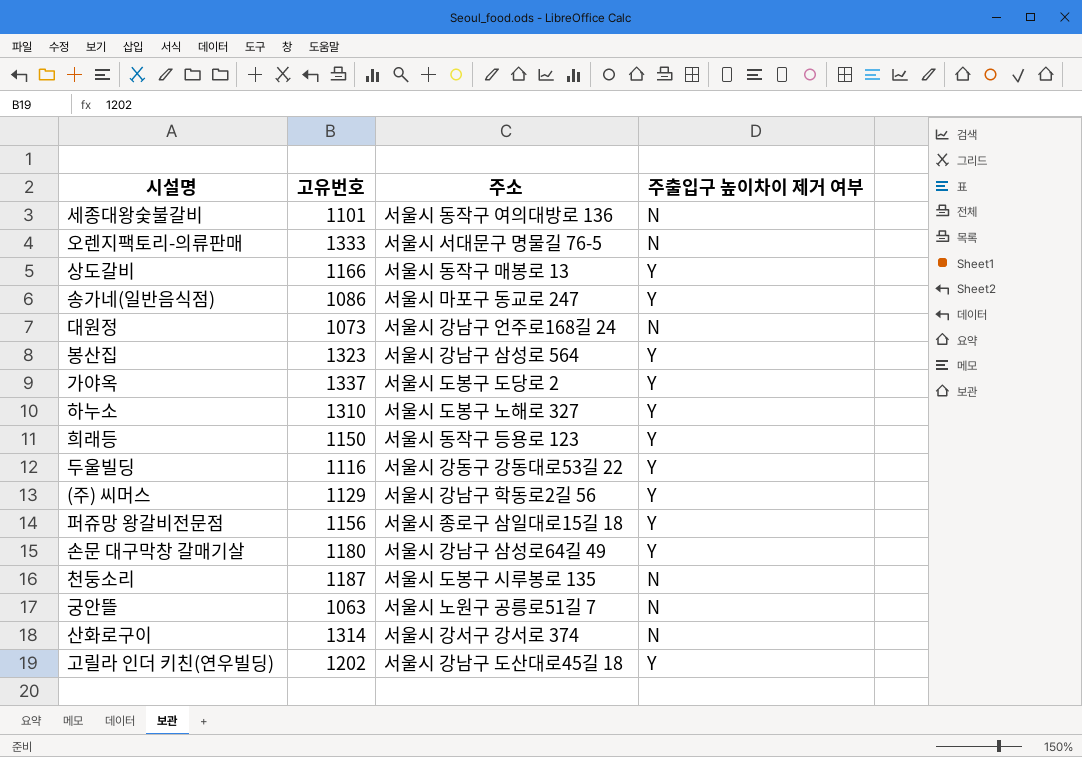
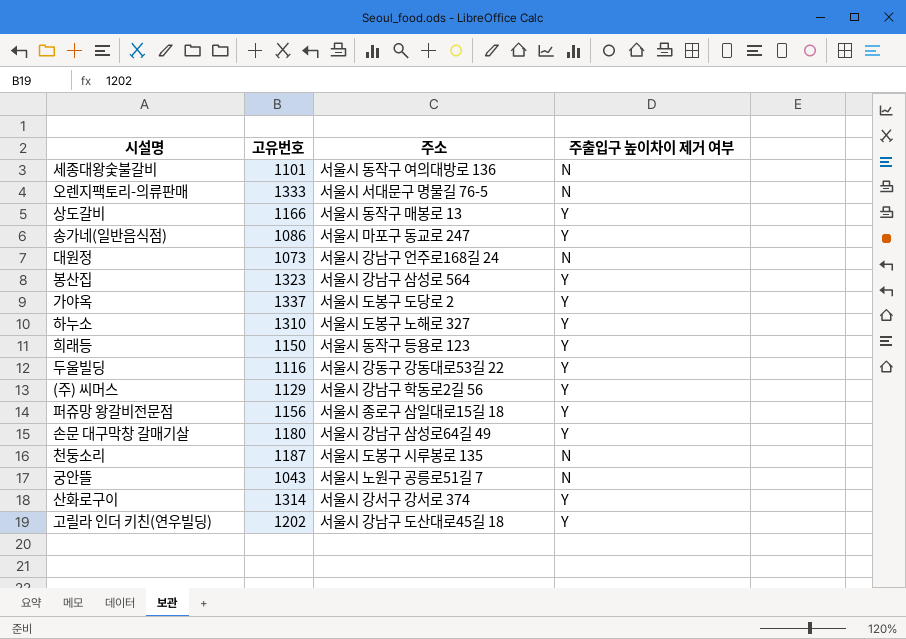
궁안뜰 | 고유번호: 1063 -> 1043
산화로구이 | 주출입구 높이차이 제거 여부: N -> Y

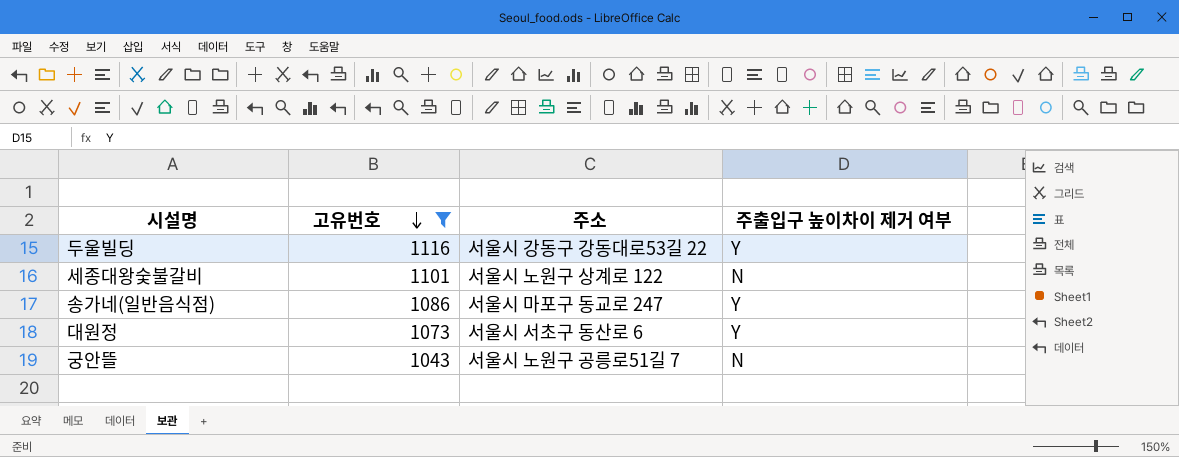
filter: none -> 고유번호 <= 1116
row order: none -> 고유번호 descending
세종대왕숯불갈비 | 주소: 서울시 동작구 여의대방로 136 -> 서울시 노원구 상계로 122
대원정 | 주소: 서울시 강남구 언주로168길 24 -> 서울시 서초구 동산로 6
대원정 | 주출입구 높이차이 제거 여부: N -> Y

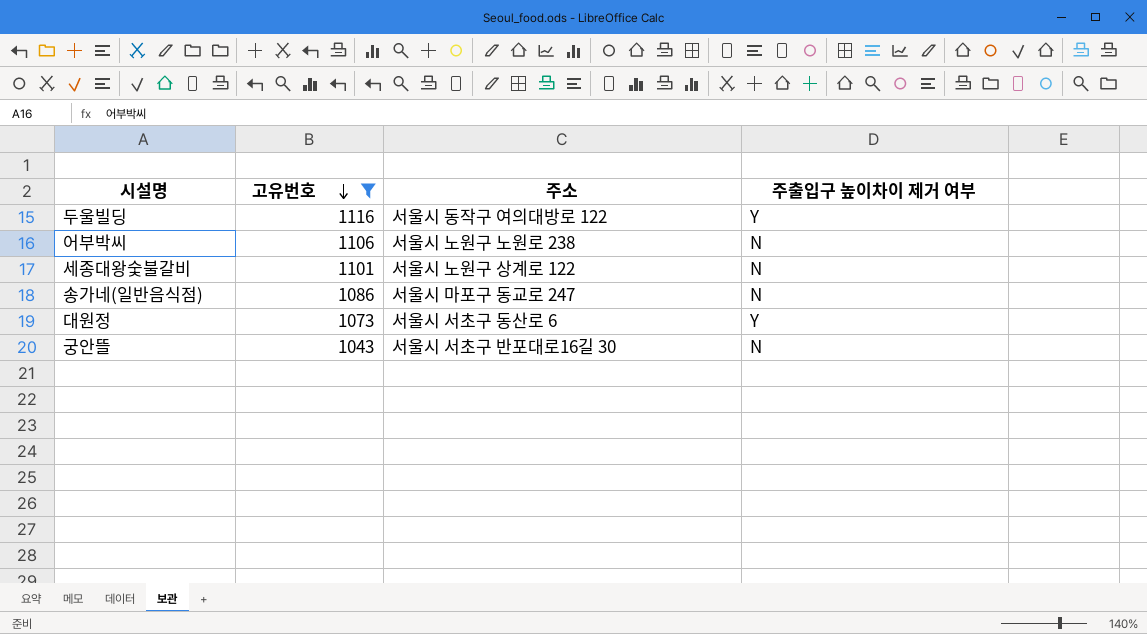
두울빌딩 | 주소: 서울시 강동구 강동대로53길 22 -> 서울시 동작구 여의대방로 122
row 어부박씨: none -> 1106 | 서울시 노원구 노원로 238 | N
송가네(일반음식점) | 주출입구 높이차이 제거 여부: Y -> N
궁안뜰 | 주소: 서울시 노원구 공릉로51길 7 -> 서울시 서초구 반포대로16길 30

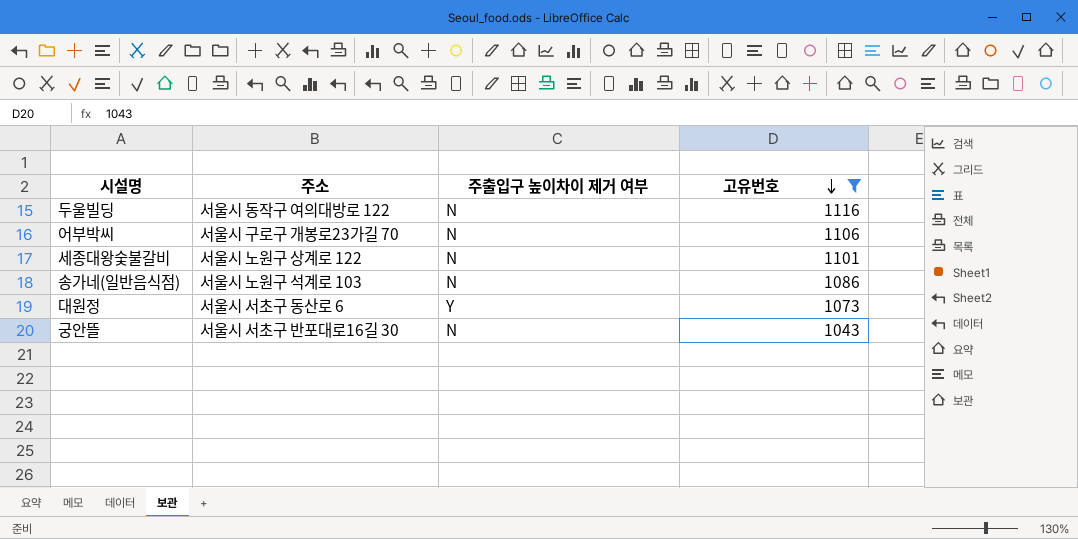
column 고유번호 | position: 2 -> 4
두울빌딩 | 주출입구 높이차이 제거 여부: Y -> N
어부박씨 | 주소: 서울시 노원구 노원로 238 -> 서울시 구로구 개봉로23가길 70
송가네(일반음식점) | 주소: 서울시 마포구 동교로 247 -> 서울시 노원구 석계로 103

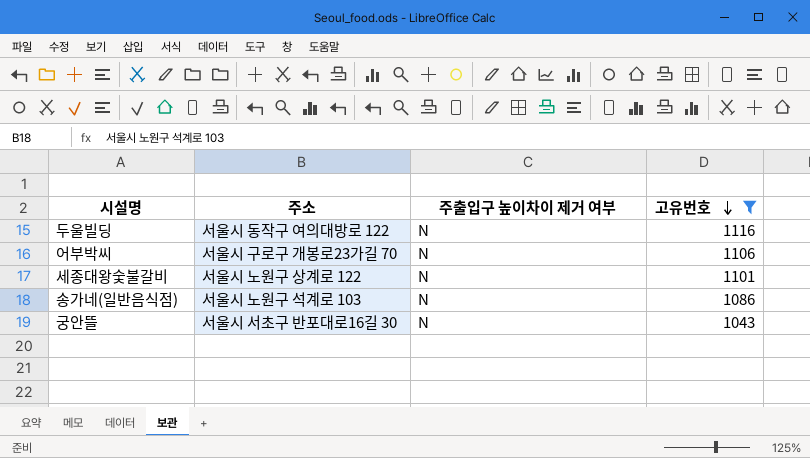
row 대원정: 서울시 서초구 동산로 6 | Y | 1073 -> none

